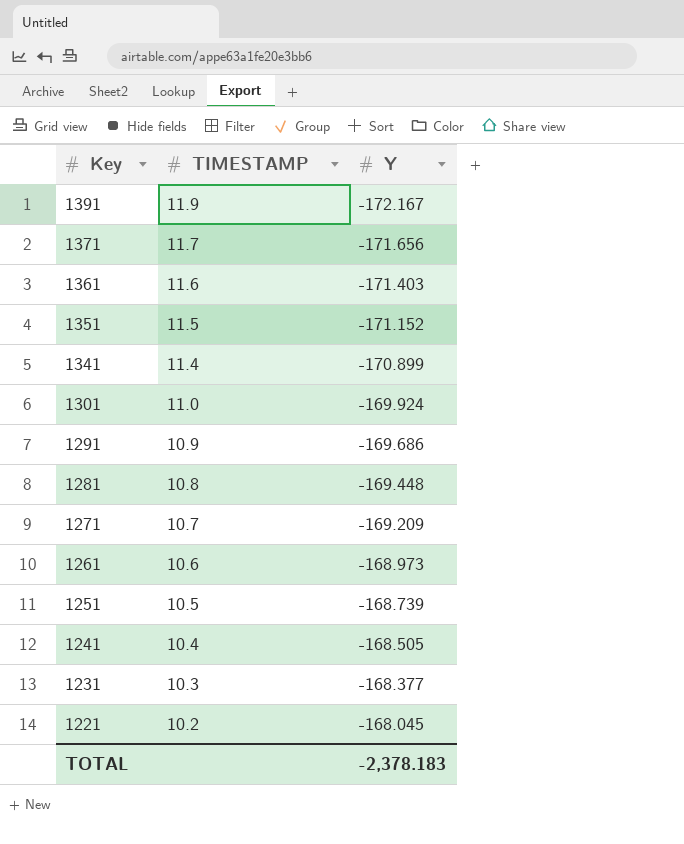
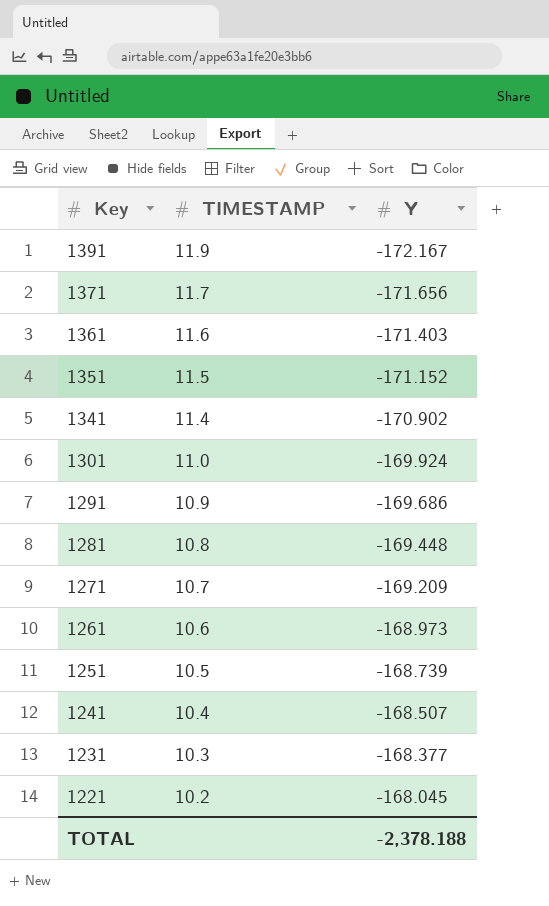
1341 | Y: -170.899 -> -170.902
1241 | Y: -168.505 -> -168.507
TOTAL | Y: -2,378.183 -> -2,378.188

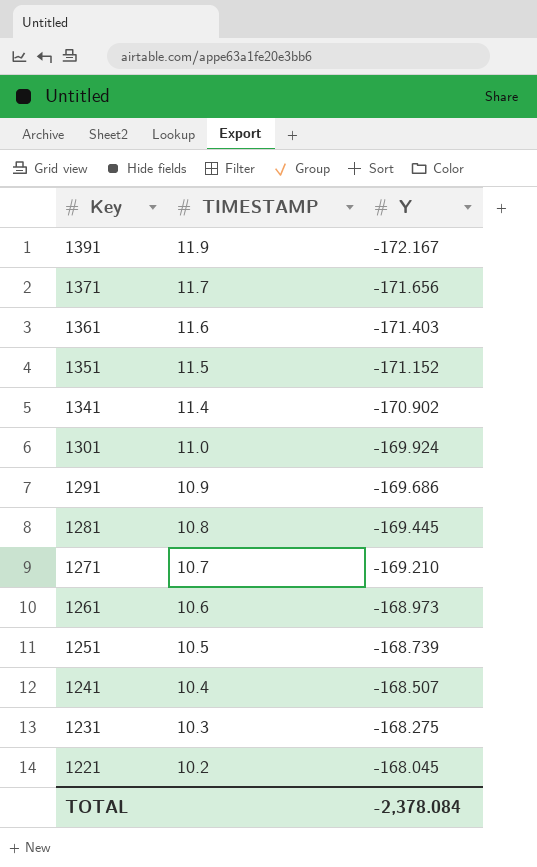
1281 | Y: -169.448 -> -169.445
1271 | Y: -169.209 -> -169.210
1231 | Y: -168.377 -> -168.275
TOTAL | Y: -2,378.188 -> -2,378.084

